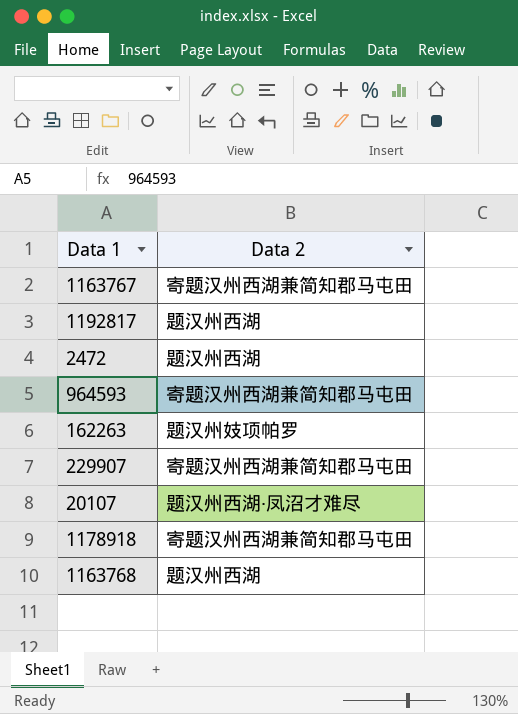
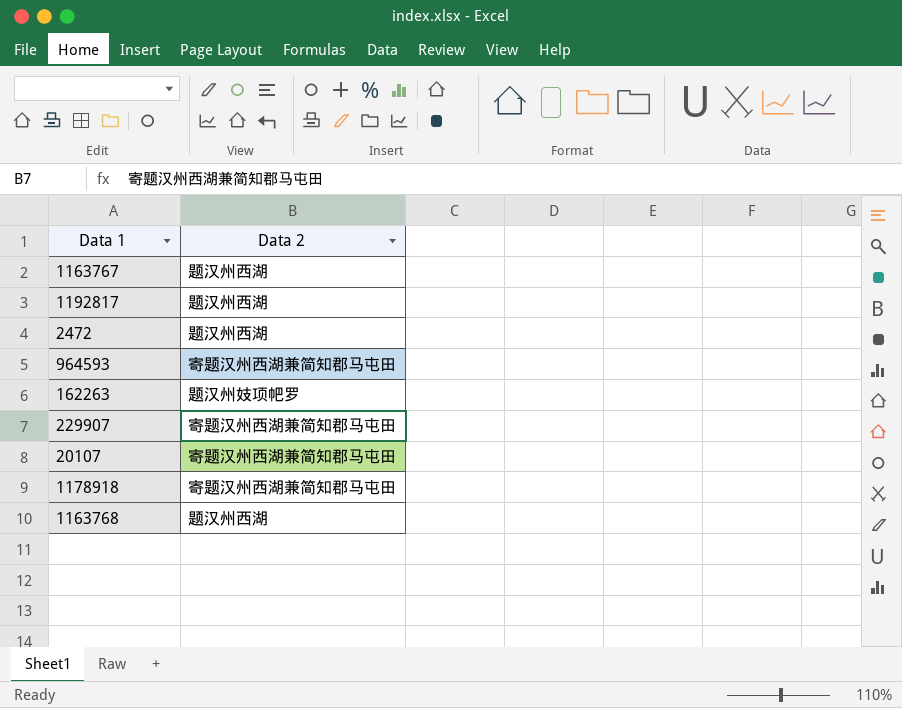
1163767 | Data 2: 寄题汉州西湖兼简知郡马屯田 -> 题汉州西湖
162263 | Data 2: 题汉州妓项帕罗 -> 题汉州妓项帊罗
20107 | Data 2: 题汉州西湖·凤沼才难尽 -> 寄题汉州西湖兼简知郡马屯田

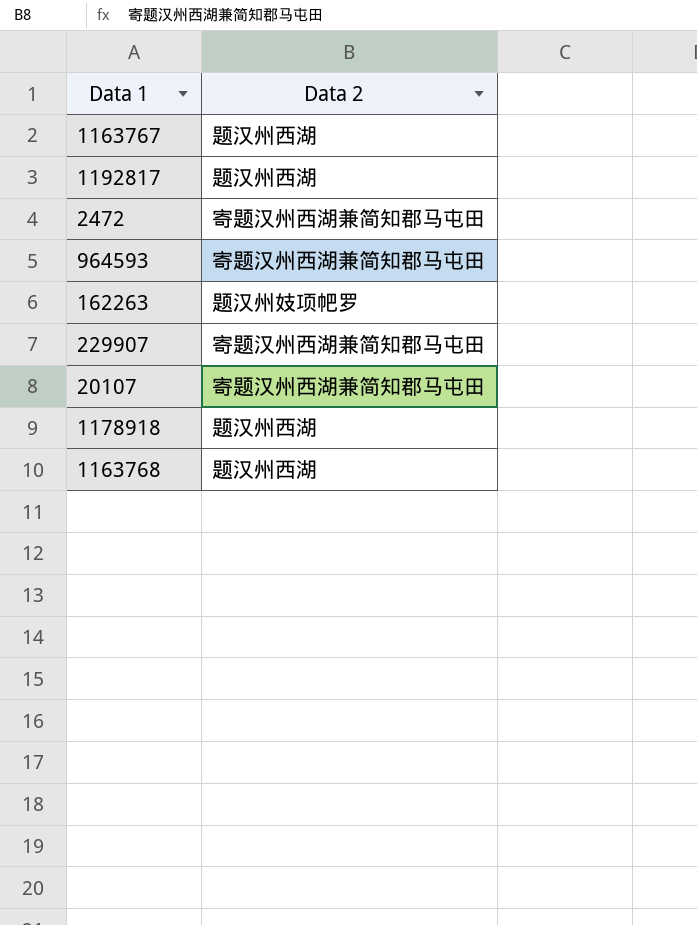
2472 | Data 2: 题汉州西湖 -> 寄题汉州西湖兼简知郡马屯田
1178918 | Data 2: 寄题汉州西湖兼简知郡马屯田 -> 题汉州西湖

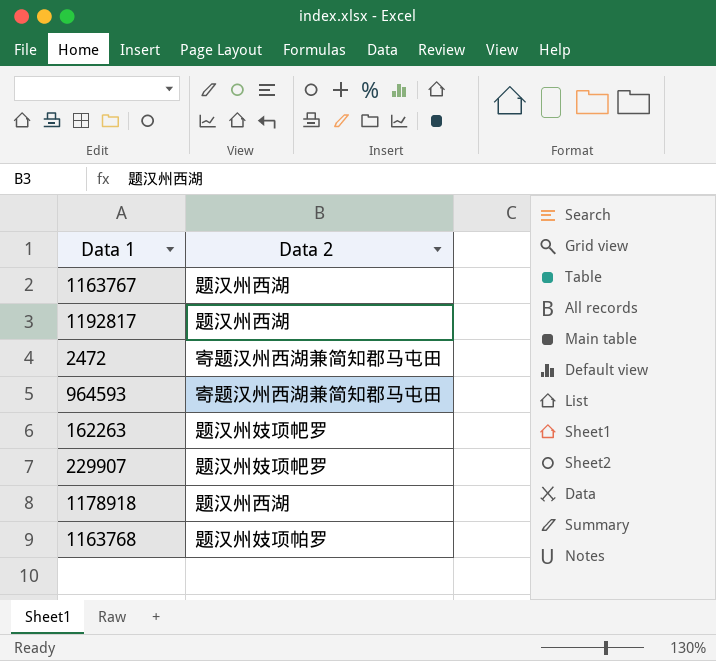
row 20107: 寄题汉州西湖兼简知郡马屯田 -> none
229907 | Data 2: 寄题汉州西湖兼简知郡马屯田 -> 题汉州妓项帊罗
1163768 | Data 2: 题汉州西湖 -> 题汉州妓项帕罗

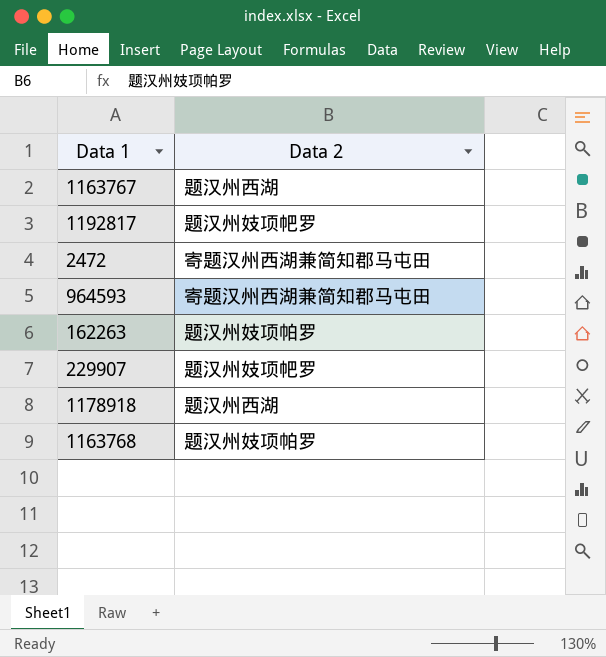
1192817 | Data 2: 题汉州西湖 -> 题汉州妓项帊罗
162263 | Data 2: 题汉州妓项帊罗 -> 题汉州妓项帕罗

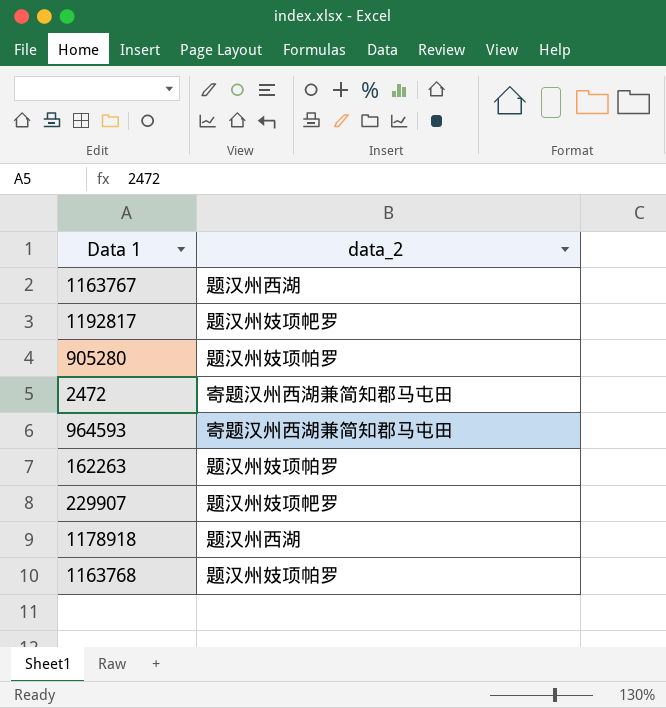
column name: Data 2 -> data_2
row 905280: none -> 题汉州妓项帕罗

